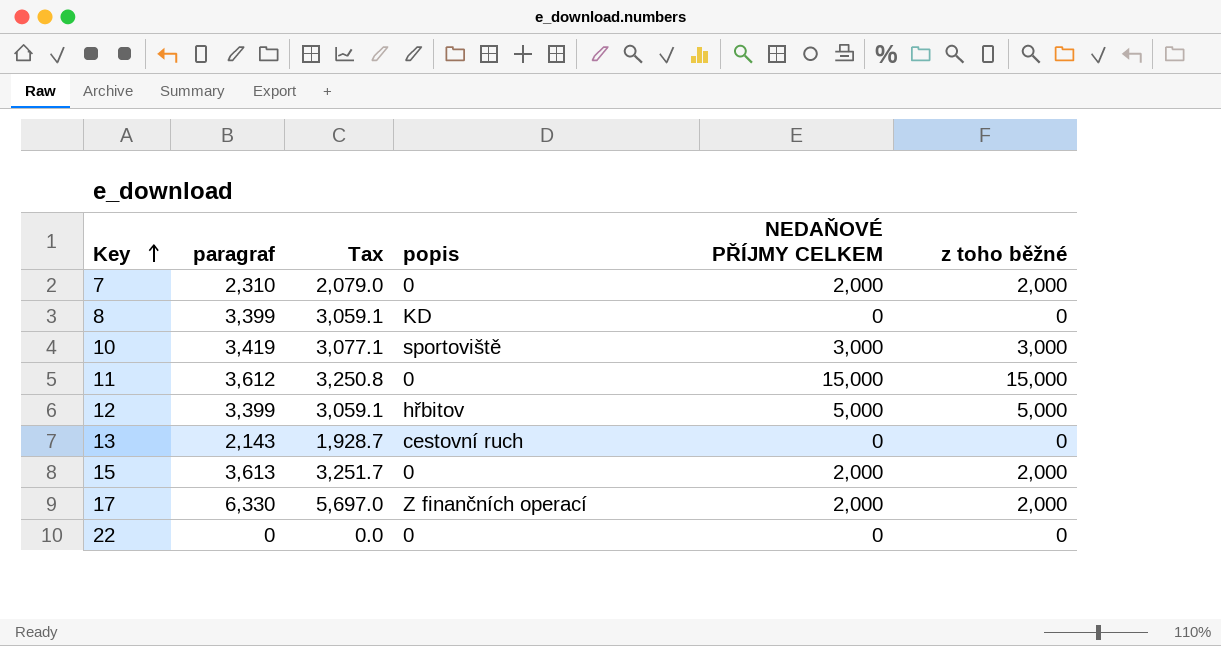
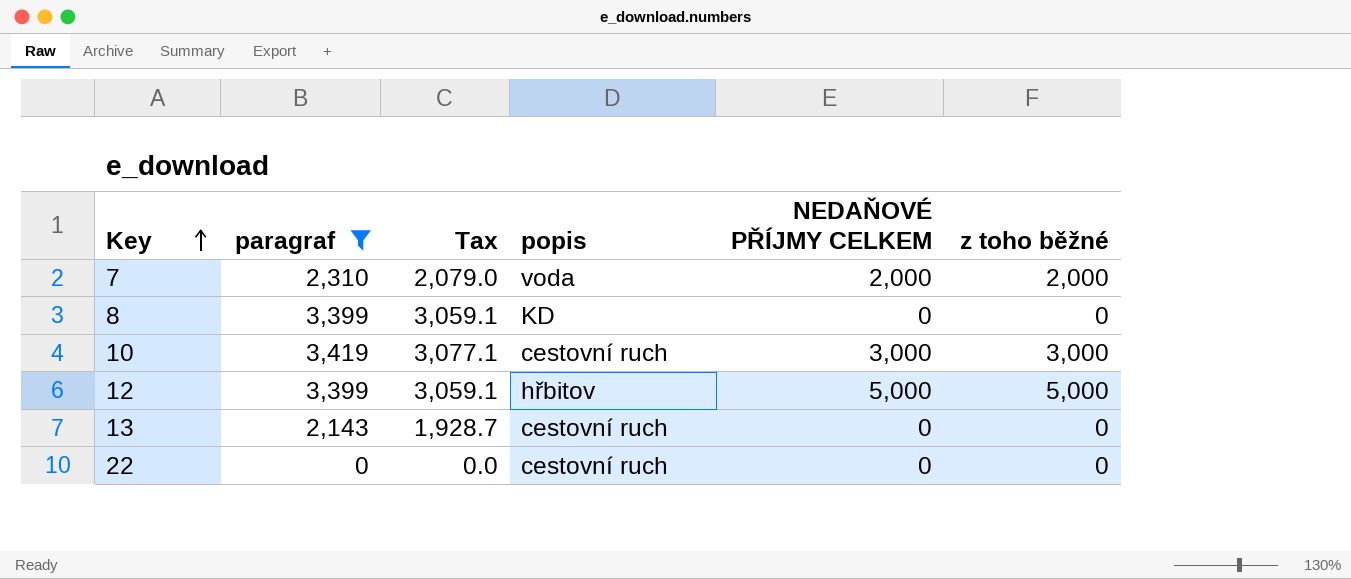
filter: none -> paragraf <= 3,419
7 | popis: 0 -> voda
10 | popis: sportoviště -> cestovní ruch
22 | popis: 0 -> cestovní ruch

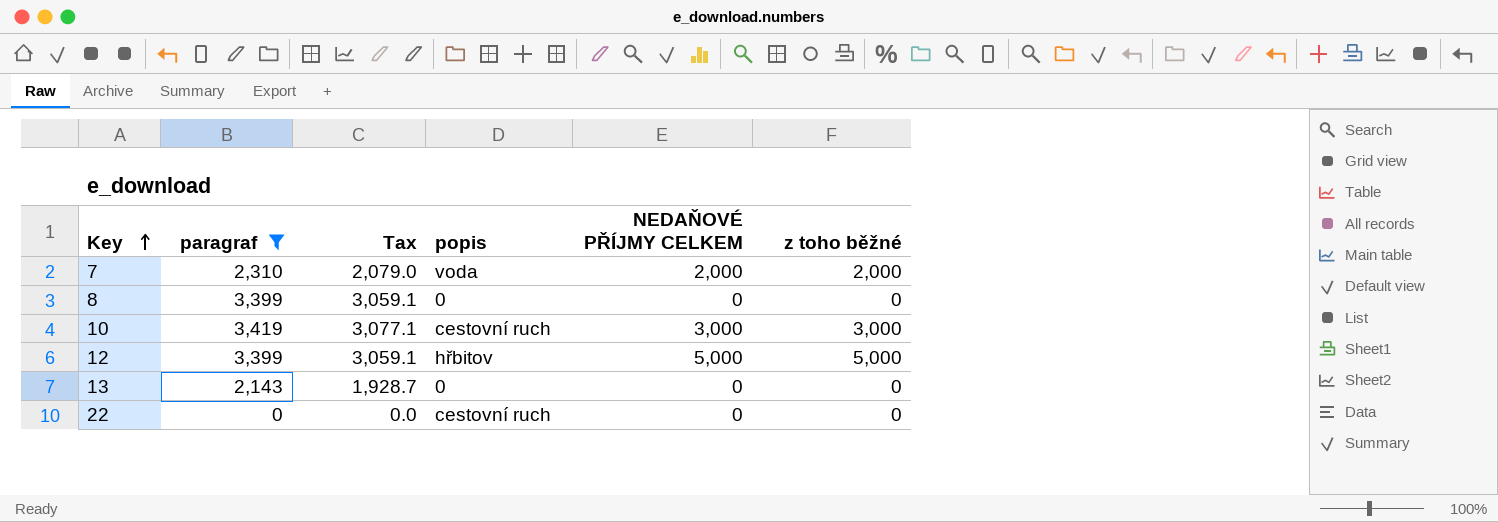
8 | popis: KD -> 0
13 | popis: cestovní ruch -> 0

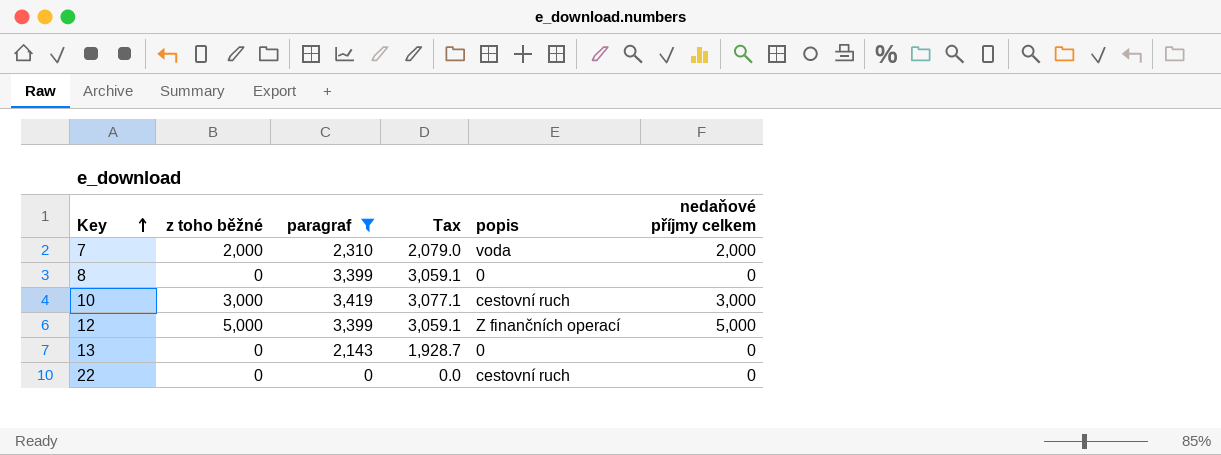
column z toho běžné | position: 6 -> 2
column name: NEDAŇOVÉ PŘÍJMY CELKEM -> nedaňové příjmy celkem
12 | popis: hřbitov -> Z finančních operací

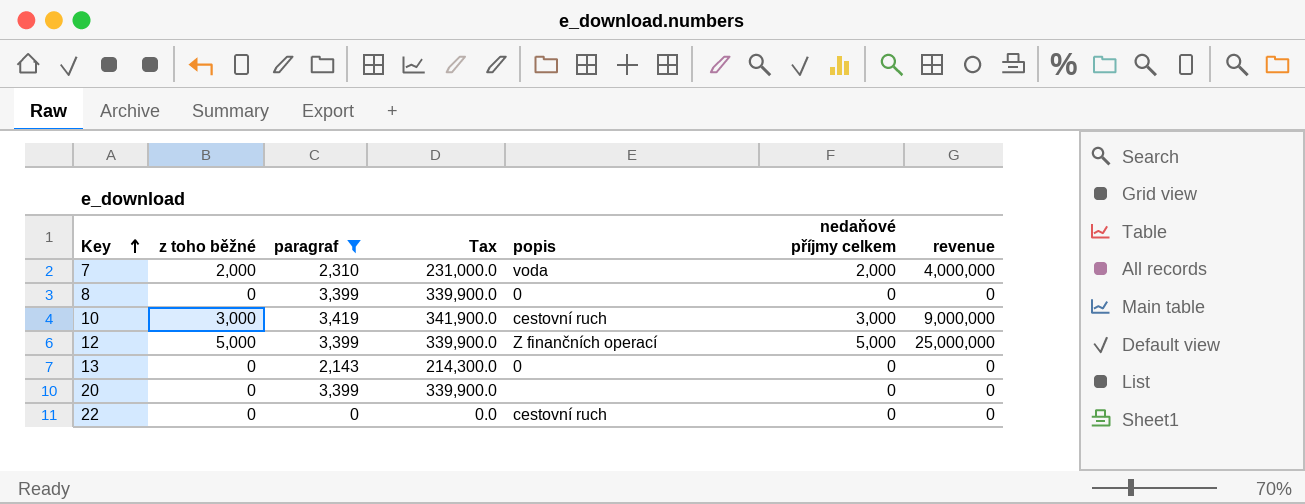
column Tax | formula: [paragraf] * 0.9 -> [paragraf] * 100
column revenue | formula: none -> [z toho běžné] * [nedaňové příjmy celkem]
row 20: none -> 0 | 3,399 | 339,900.0 | none | 0 | 0

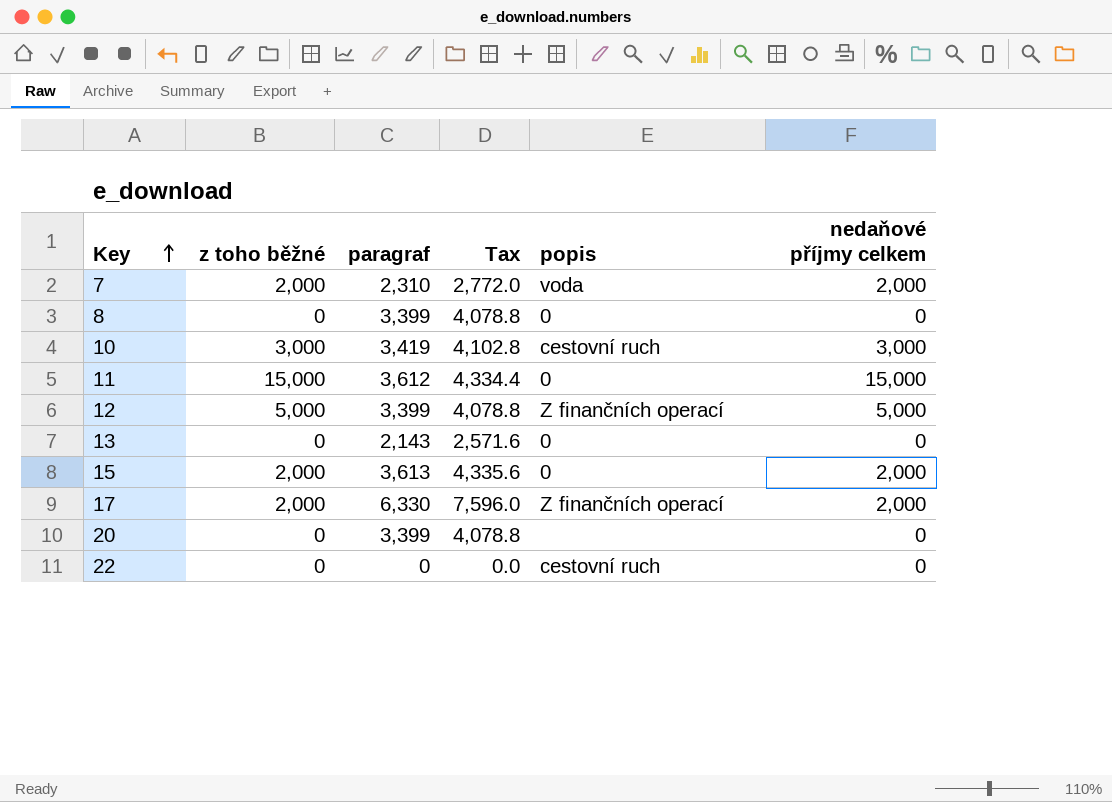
filter: paragraf <= 3,419 -> none
column revenue | formula: [z toho běžné] * [nedaňové příjmy celkem] -> none
column Tax | formula: [paragraf] * 100 -> [paragraf] * 1.2

